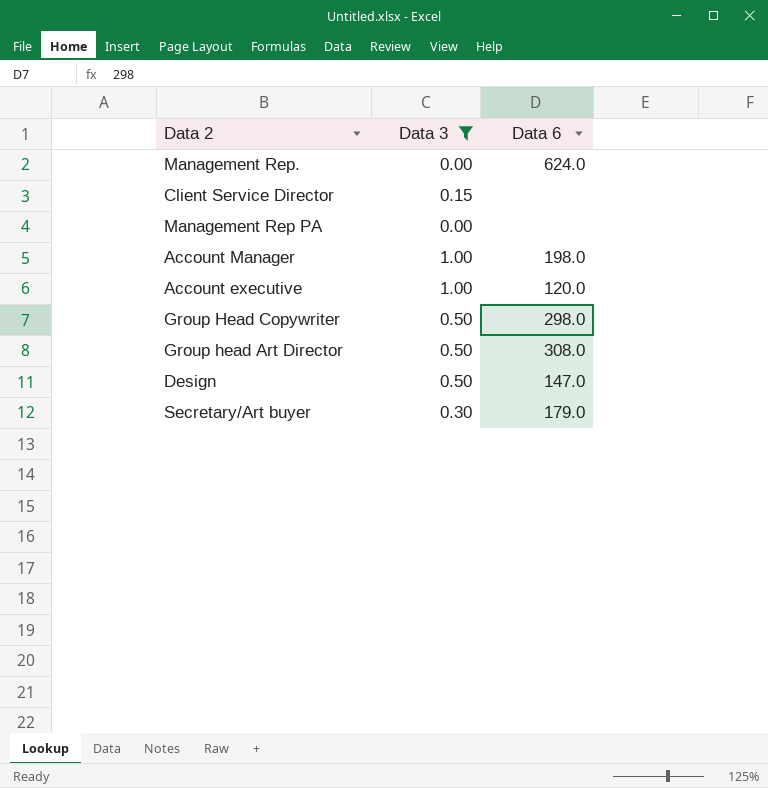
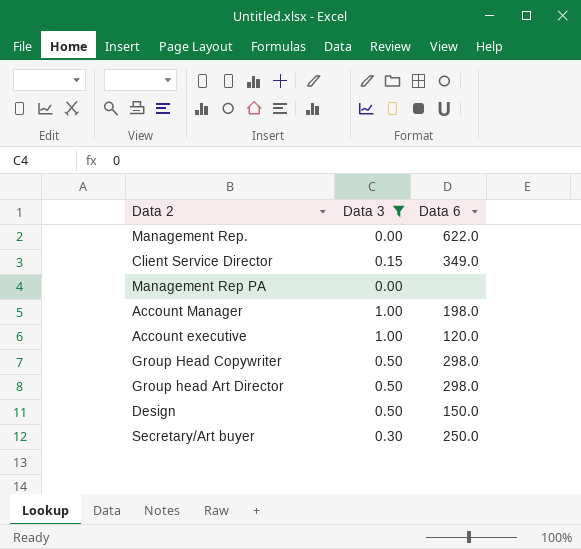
Management Rep. | Data 6: 624.0 -> 622.0
Client Service Director | Data 6: none -> 349.0
Group head Art Director | Data 6: 308.0 -> 298.0
Design | Data 6: 147.0 -> 150.0
Secretary/Art buyer | Data 6: 179.0 -> 250.0

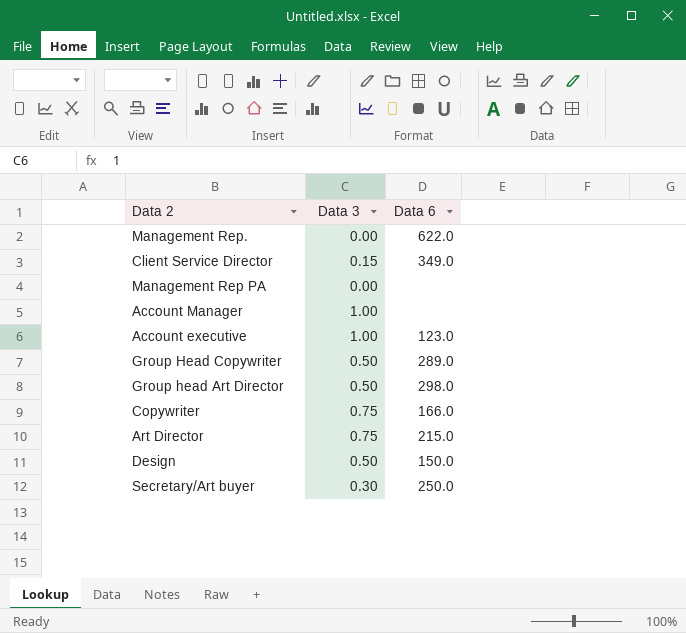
filter: Data 3 != 0.75 -> none
Account Manager | Data 6: 198.0 -> none
Account executive | Data 6: 120.0 -> 123.0
Group Head Copywriter | Data 6: 298.0 -> 289.0

